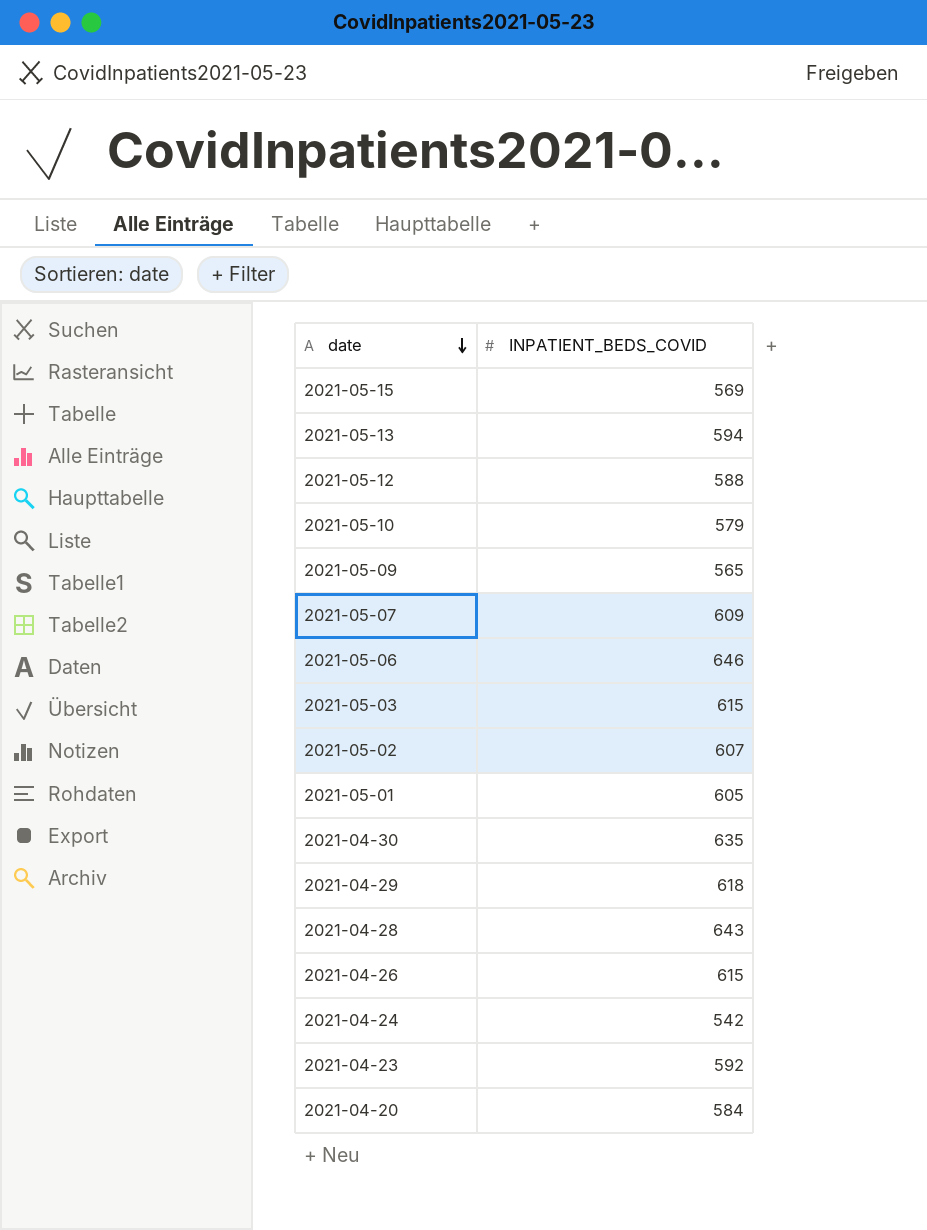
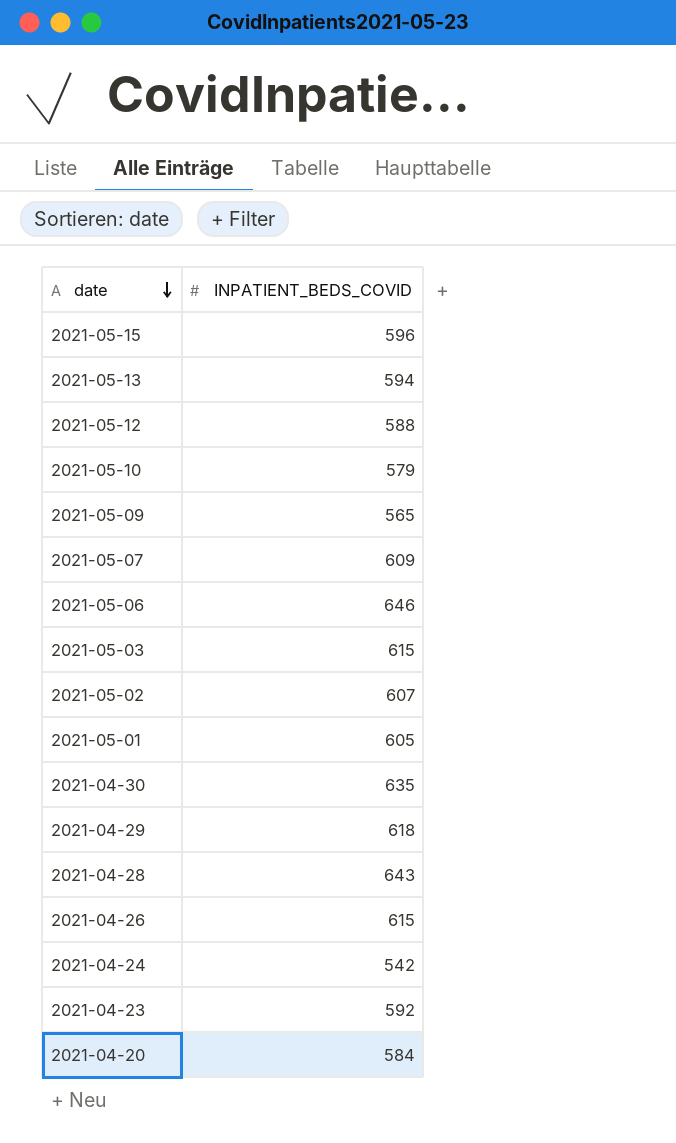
2021-05-15 | INPATIENT_BEDS_COVID: 569 -> 596

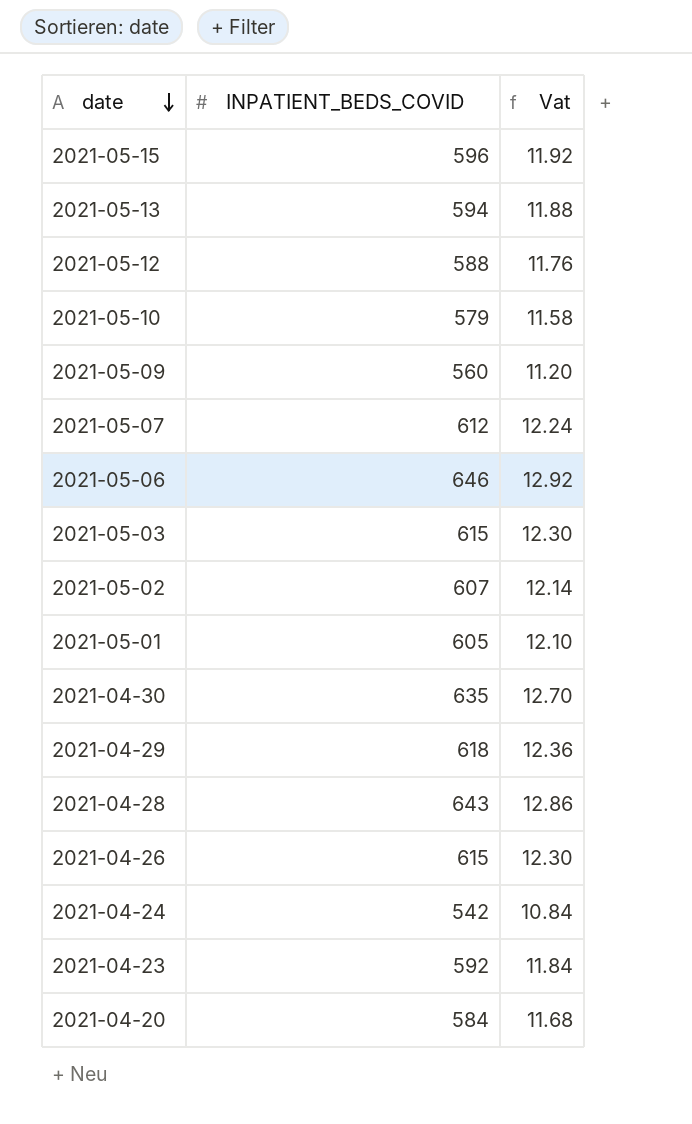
column Vat | formula: none -> [INPATIENT_BEDS_COVID] * 0.02
2021-05-09 | INPATIENT_BEDS_COVID: 565 -> 560
2021-05-07 | INPATIENT_BEDS_COVID: 609 -> 612

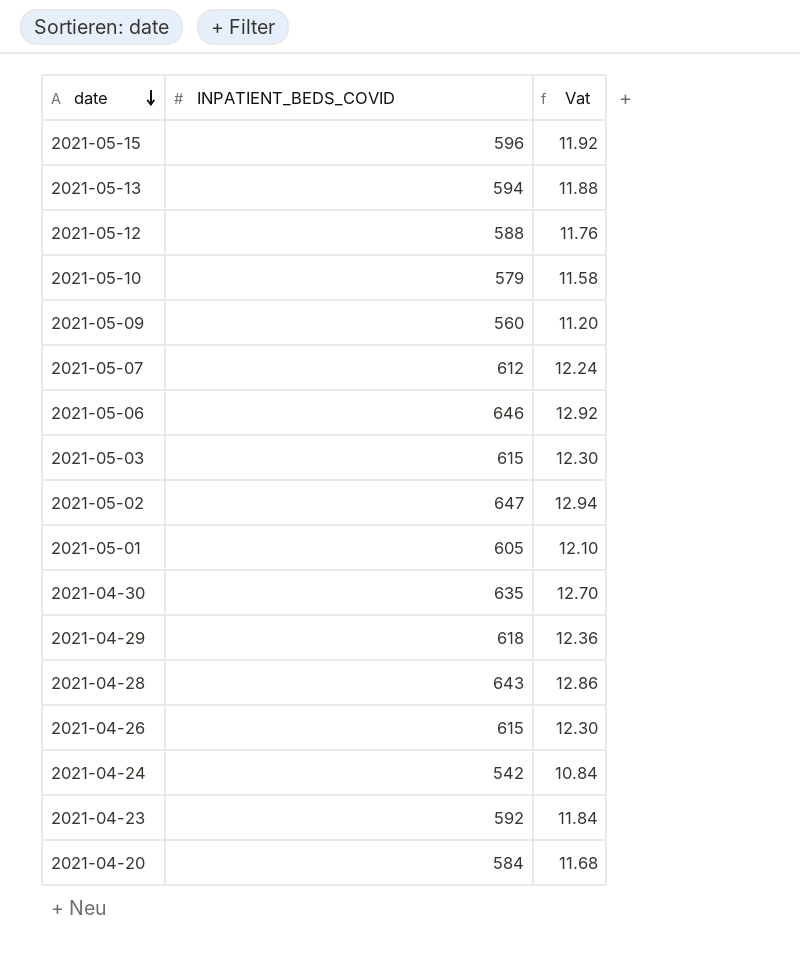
2021-05-02 | INPATIENT_BEDS_COVID: 607 -> 647
2021-05-02 | Vat: 12.14 -> 12.94

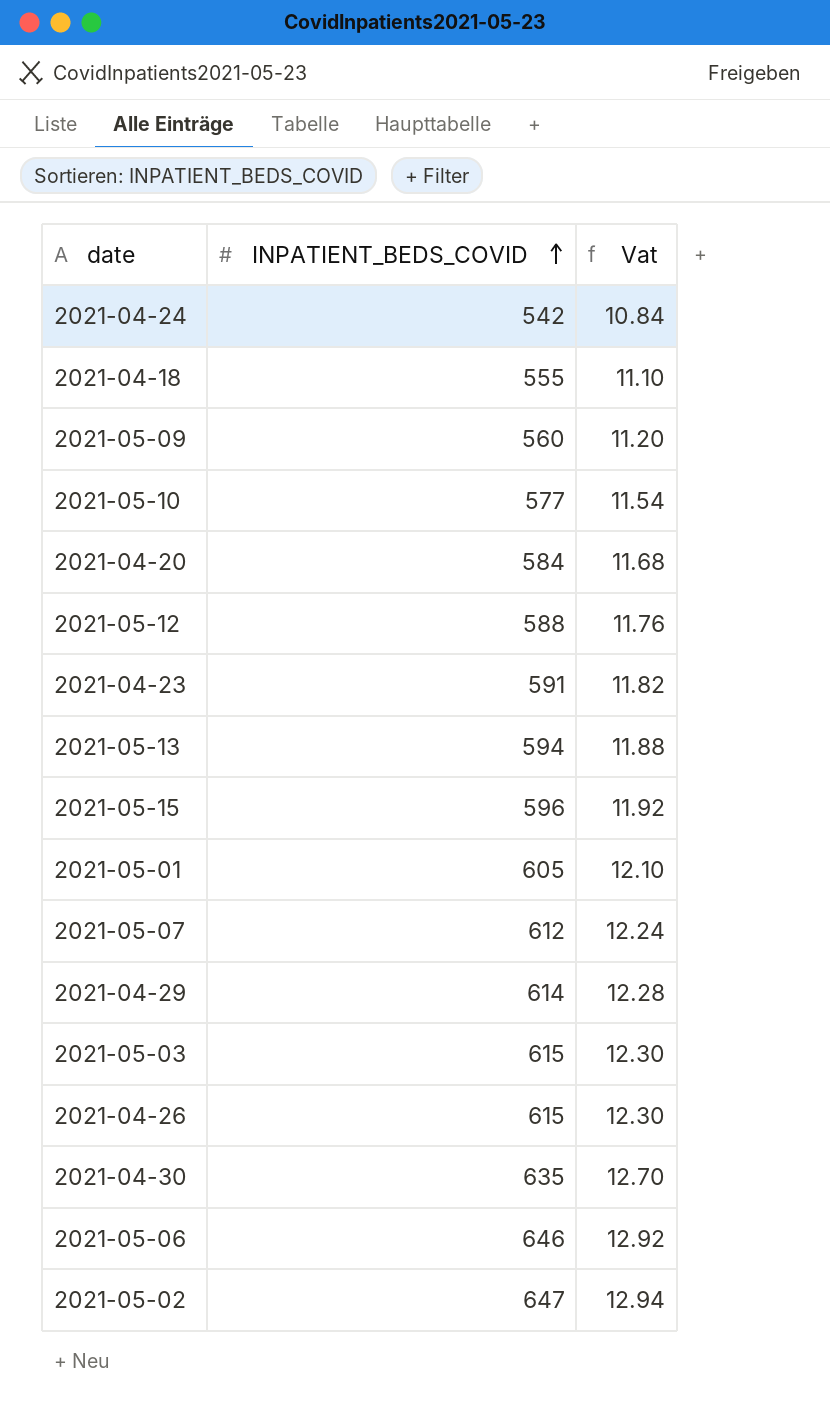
row order: date descending -> INPATIENT_BEDS_COVID ascending
row 2021-04-28: 643 | 12.86 -> none
row 2021-04-18: none -> 555 | 11.10
2021-05-10 | INPATIENT_BEDS_COVID: 579 -> 577
2021-05-10 | Vat: 11.58 -> 11.54
2021-04-23 | INPATIENT_BEDS_COVID: 592 -> 591
2021-04-23 | Vat: 11.84 -> 11.82
2021-04-29 | INPATIENT_BEDS_COVID: 618 -> 614
2021-04-29 | Vat: 12.36 -> 12.28

